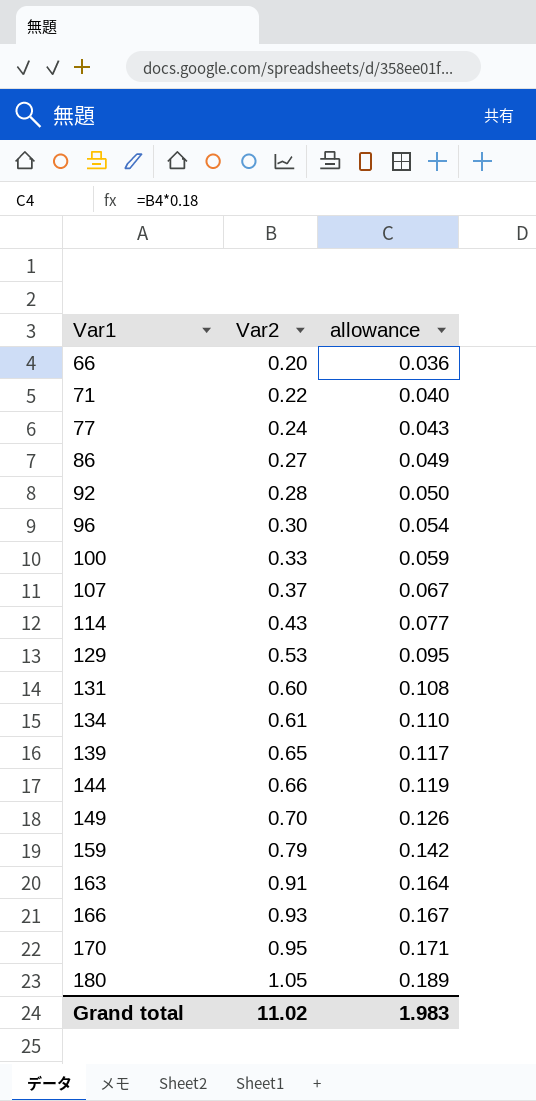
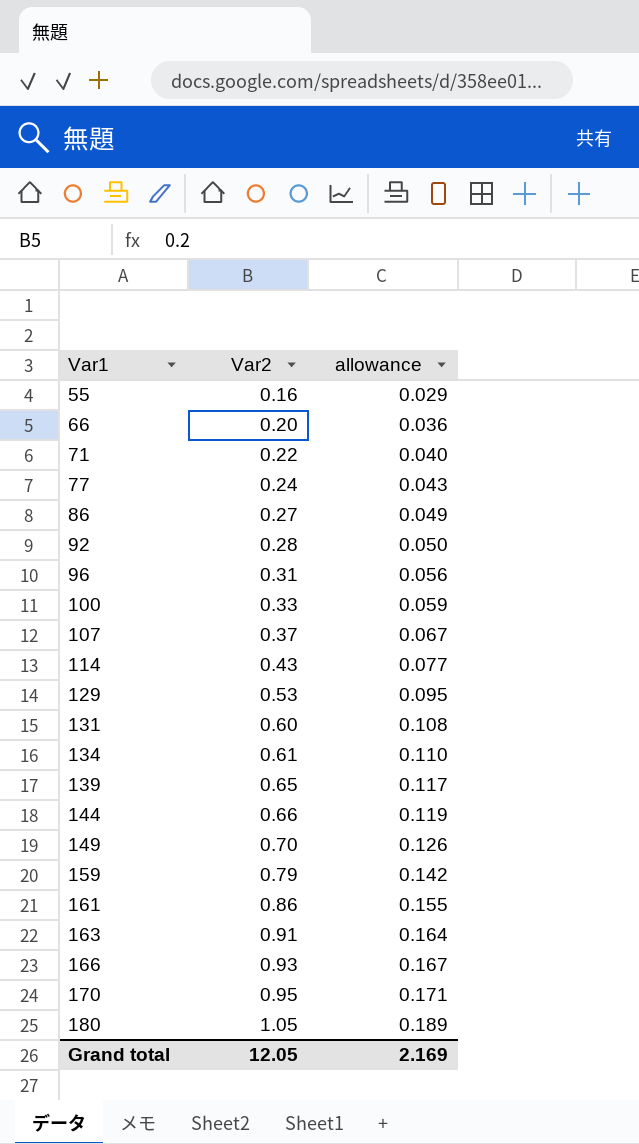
row 55: none -> 0.16 | 0.029
96 | Var2: 0.30 -> 0.31
96 | allowance: 0.054 -> 0.056
row 161: none -> 0.86 | 0.155
Grand total | Var2: 11.02 -> 12.05
Grand total | allowance: 1.983 -> 2.169

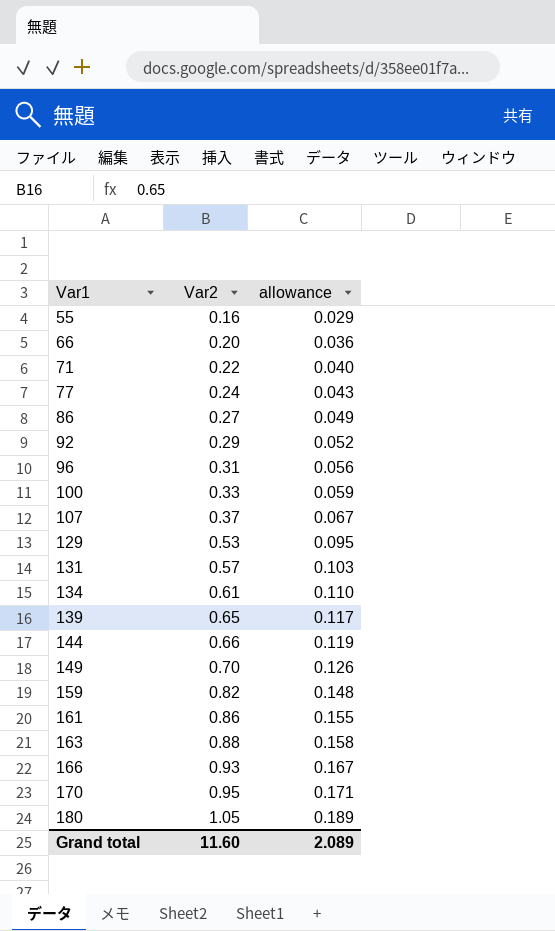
row 114: 0.43 | 0.077 -> none
92 | Var2: 0.28 -> 0.29
92 | allowance: 0.050 -> 0.052
131 | Var2: 0.60 -> 0.57
131 | allowance: 0.108 -> 0.103
159 | Var2: 0.79 -> 0.82
159 | allowance: 0.142 -> 0.148
163 | Var2: 0.91 -> 0.88
163 | allowance: 0.164 -> 0.158
Grand total | Var2: 12.05 -> 11.60
Grand total | allowance: 2.169 -> 2.089

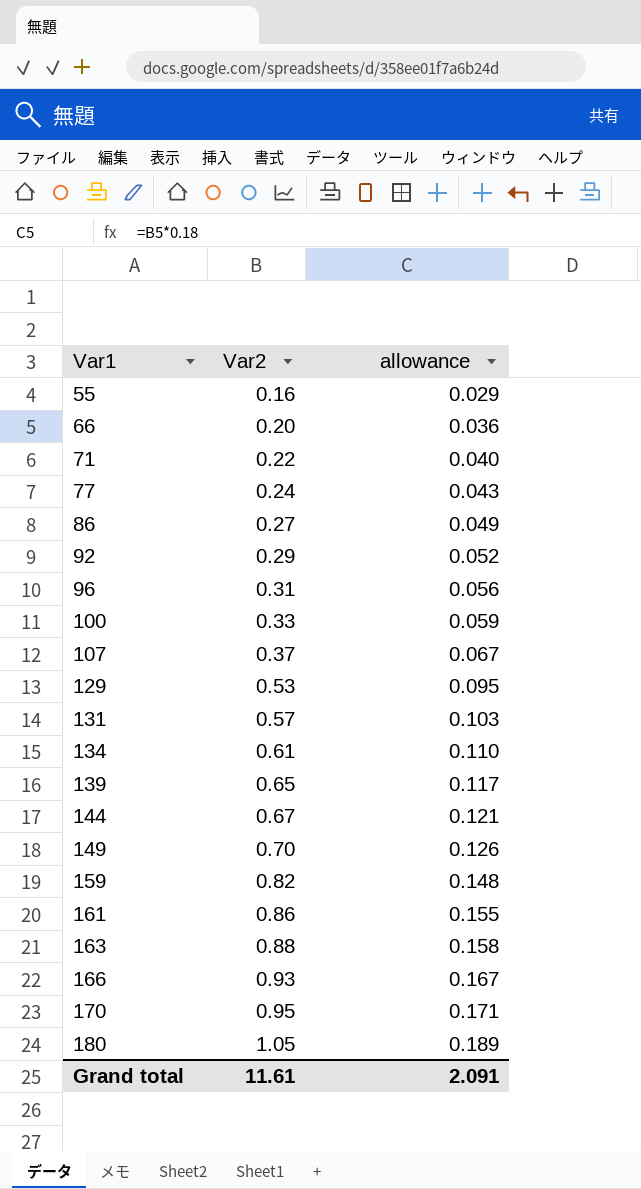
144 | Var2: 0.66 -> 0.67
144 | allowance: 0.119 -> 0.121
Grand total | Var2: 11.60 -> 11.61
Grand total | allowance: 2.089 -> 2.091

